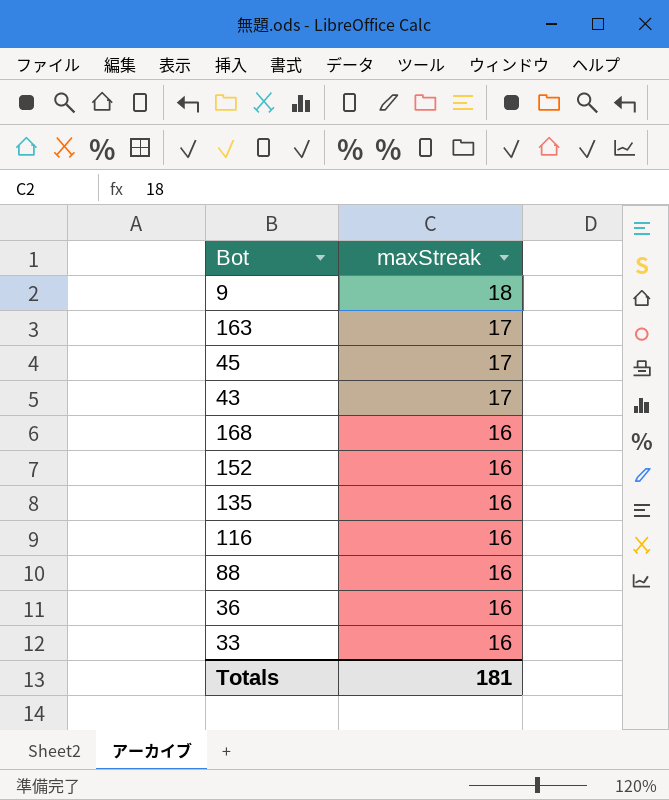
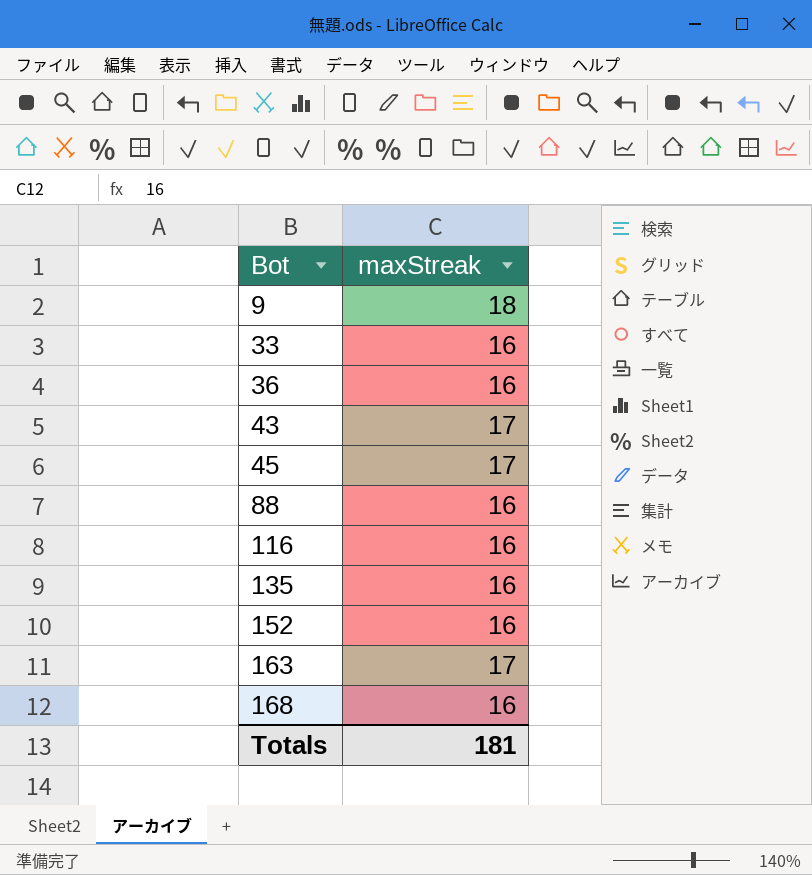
row order: maxStreak descending -> Bot ascending

